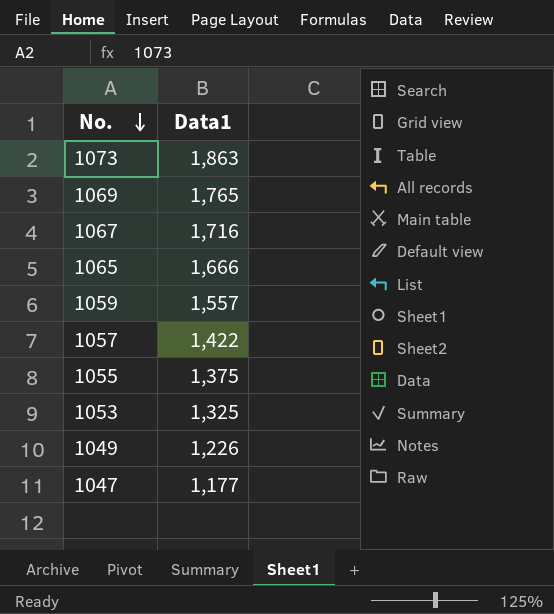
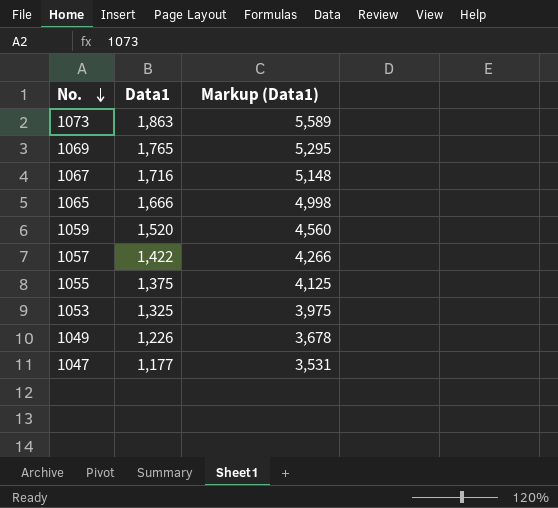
column Markup (Data1) | formula: none -> [Data1] * 3
1059 | Data1: 1,557 -> 1,520

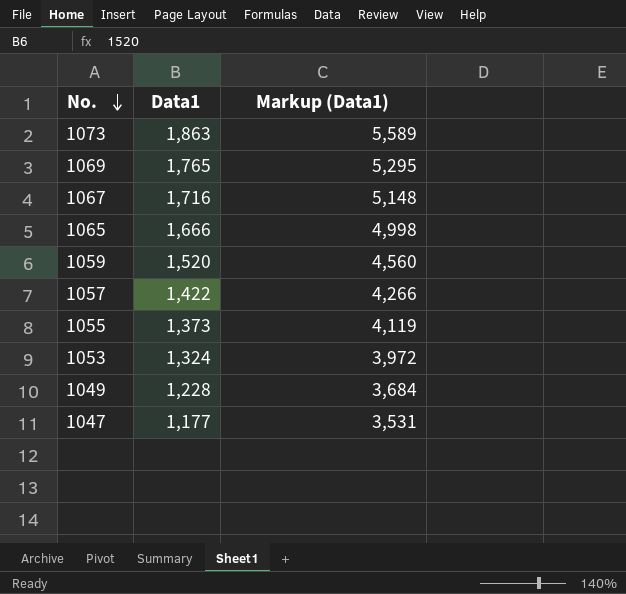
1055 | Data1: 1,375 -> 1,373
1055 | Markup (Data1): 4,125 -> 4,119
1053 | Data1: 1,325 -> 1,324
1053 | Markup (Data1): 3,975 -> 3,972
1049 | Data1: 1,226 -> 1,228
1049 | Markup (Data1): 3,678 -> 3,684

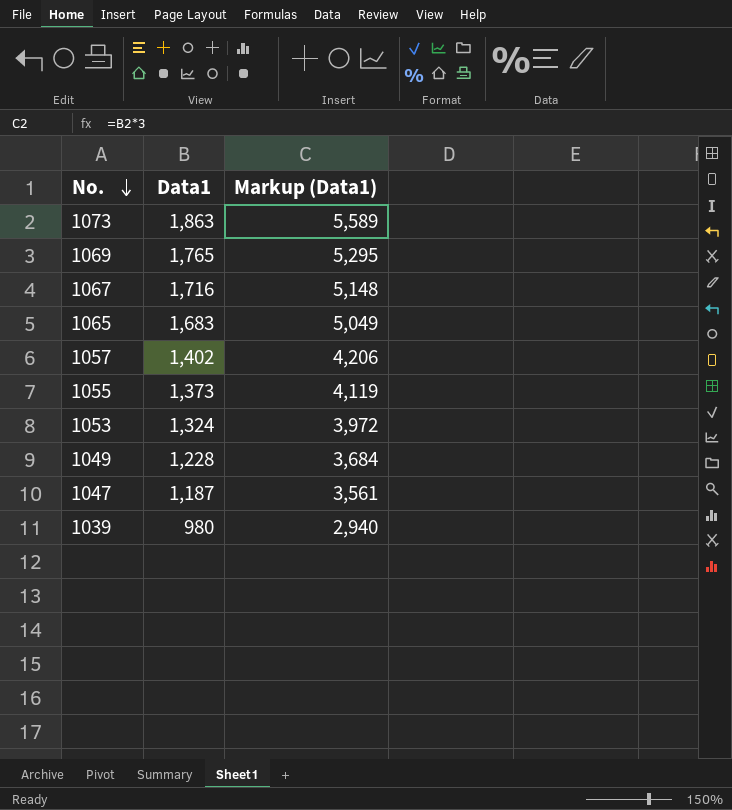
row 1059: 1,520 | 4,560 -> none
1065 | Data1: 1,666 -> 1,683
1065 | Markup (Data1): 4,998 -> 5,049
1057 | Data1: 1,422 -> 1,402
1057 | Markup (Data1): 4,266 -> 4,206
1047 | Data1: 1,177 -> 1,187
1047 | Markup (Data1): 3,531 -> 3,561
row 1039: none -> 980 | 2,940

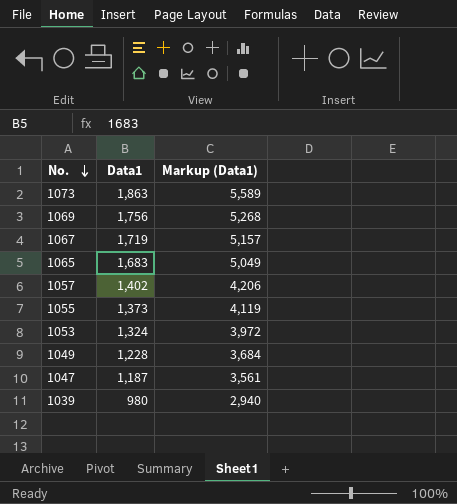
1069 | Data1: 1,765 -> 1,756
1069 | Markup (Data1): 5,295 -> 5,268
1067 | Data1: 1,716 -> 1,719
1067 | Markup (Data1): 5,148 -> 5,157

